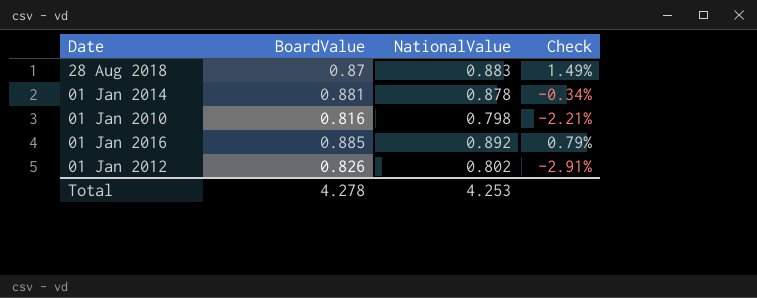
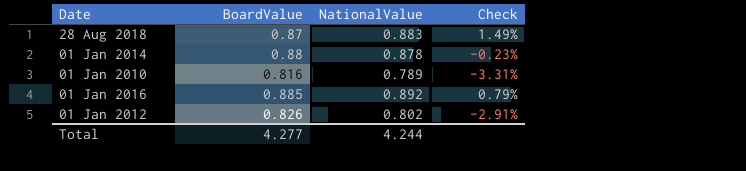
01 Jan 2014 | BoardValue: 0.881 -> 0.88
01 Jan 2014 | Check: -0.34% -> -0.23%
01 Jan 2010 | NationalValue: 0.798 -> 0.789
01 Jan 2010 | Check: -2.21% -> -3.31%
Total | BoardValue: 4.278 -> 4.277
Total | NationalValue: 4.253 -> 4.244

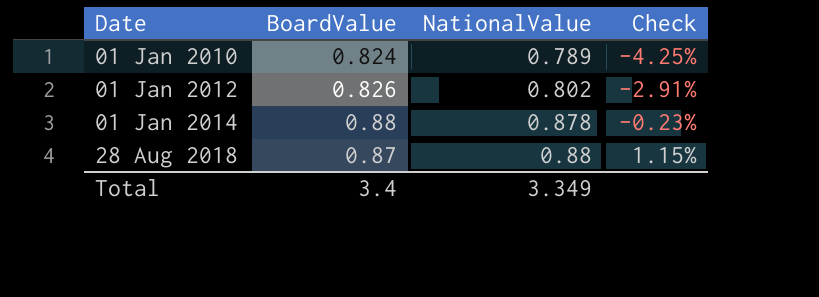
row order: none -> Date ascending
row 01 Jan 2016: 0.885 | 0.892 | 0.79% -> none
01 Jan 2010 | BoardValue: 0.816 -> 0.824
01 Jan 2010 | Check: -3.31% -> -4.25%
28 Aug 2018 | NationalValue: 0.883 -> 0.88
28 Aug 2018 | Check: 1.49% -> 1.15%
Total | BoardValue: 4.277 -> 3.4
Total | NationalValue: 4.244 -> 3.349

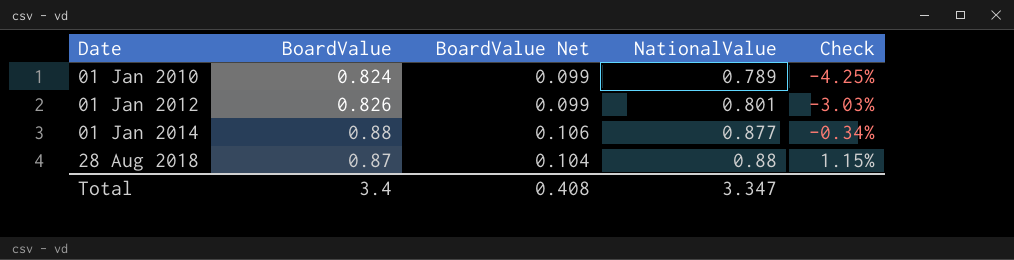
column BoardValue Net | formula: none -> [BoardValue] * 0.12
01 Jan 2012 | NationalValue: 0.802 -> 0.801
01 Jan 2012 | Check: -2.91% -> -3.03%
01 Jan 2014 | NationalValue: 0.878 -> 0.877
01 Jan 2014 | Check: -0.23% -> -0.34%
Total | NationalValue: 3.349 -> 3.347

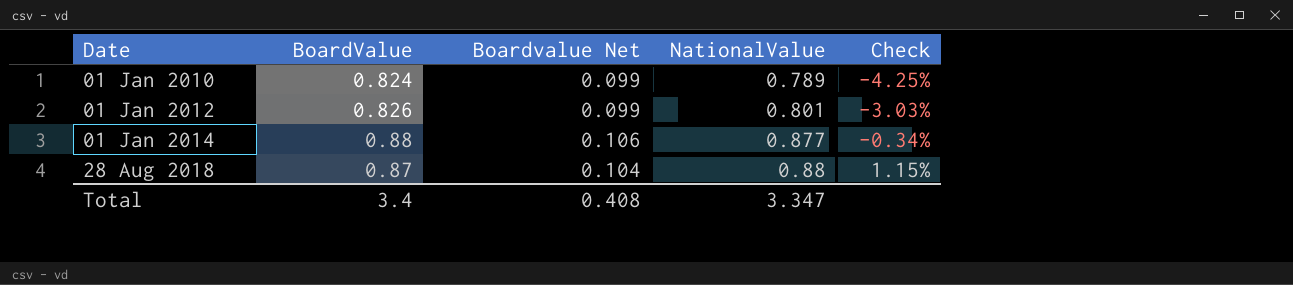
column name: BoardValue Net -> Boardvalue Net

